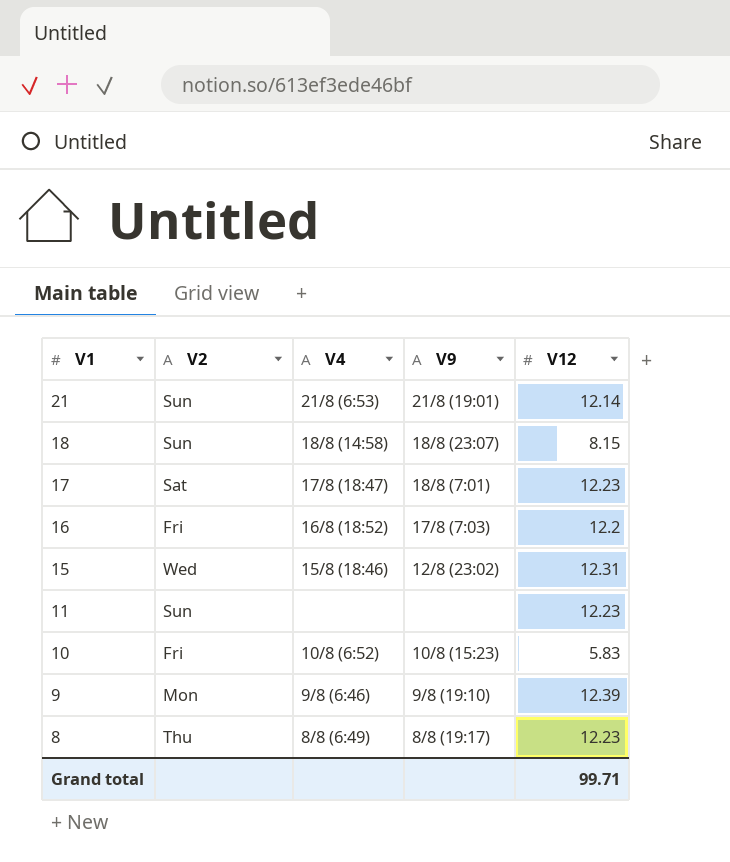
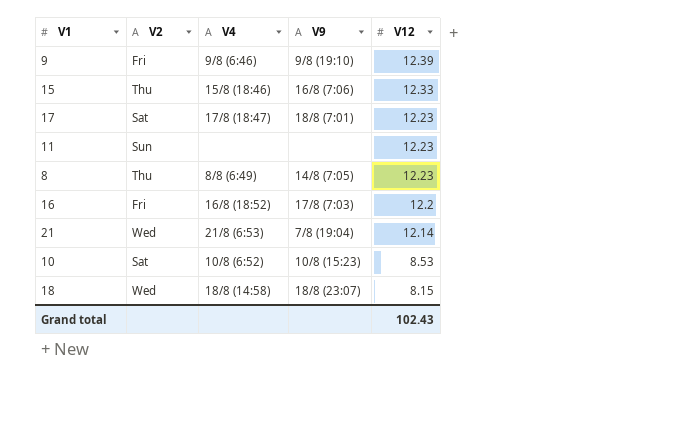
row order: V1 descending -> V12 descending
9 | V2: Mon -> Fri
15 | V2: Wed -> Thu
15 | V9: 12/8 (23:02) -> 16/8 (7:06)
15 | V12: 12.31 -> 12.33
8 | V9: 8/8 (19:17) -> 14/8 (7:05)
21 | V2: Sun -> Wed
21 | V9: 21/8 (19:01) -> 7/8 (19:04)
10 | V2: Fri -> Sat
10 | V12: 5.83 -> 8.53
18 | V2: Sun -> Wed
Grand total | V12: 99.71 -> 102.43

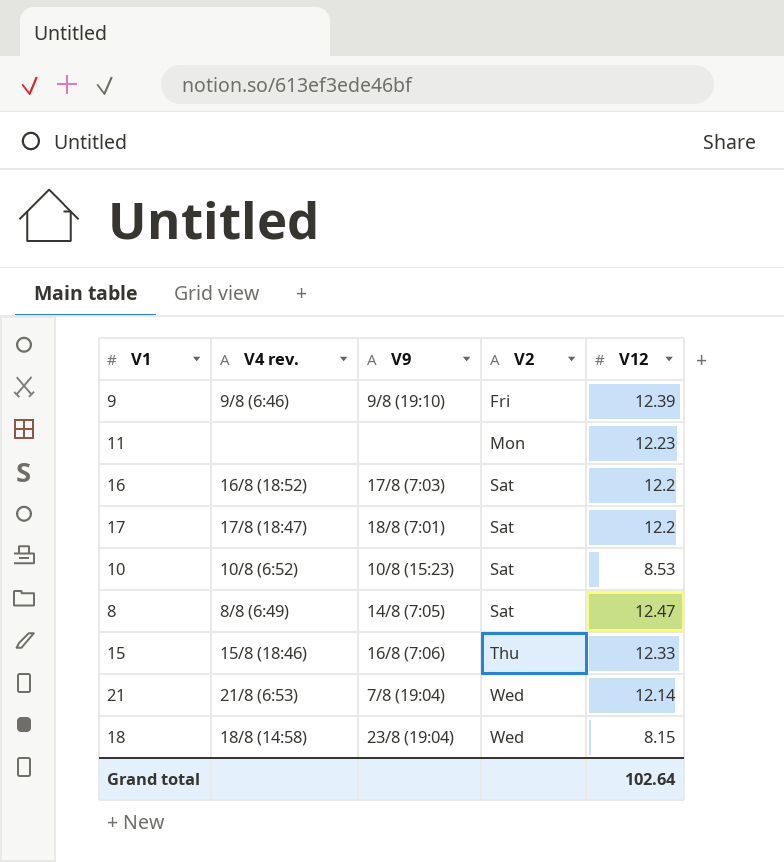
row order: V12 descending -> V2 ascending
column name: V4 -> V4 rev.
column V2 | position: 2 -> 4
11 | V2: Sun -> Mon
16 | V2: Fri -> Sat
17 | V12: 12.23 -> 12.2
8 | V2: Thu -> Sat
8 | V12: 12.23 -> 12.47
18 | V9: 18/8 (23:07) -> 23/8 (19:04)
Grand total | V12: 102.43 -> 102.64

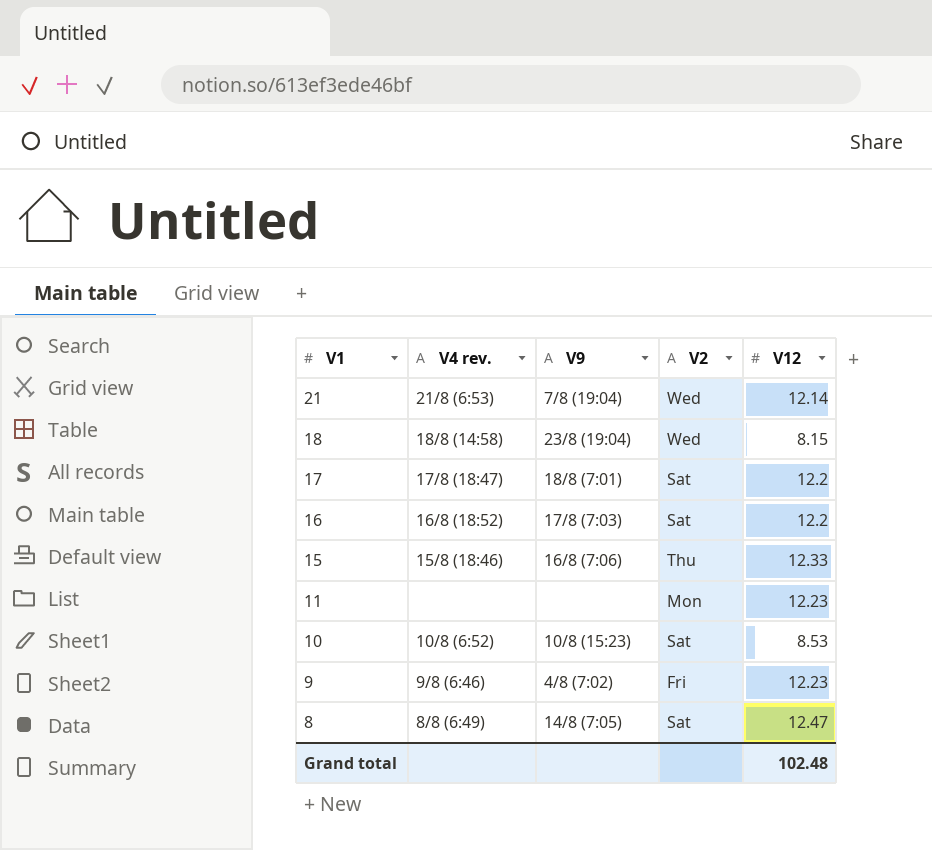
row order: V2 ascending -> V1 descending
9 | V9: 9/8 (19:10) -> 4/8 (7:02)
9 | V12: 12.39 -> 12.23
Grand total | V12: 102.64 -> 102.48

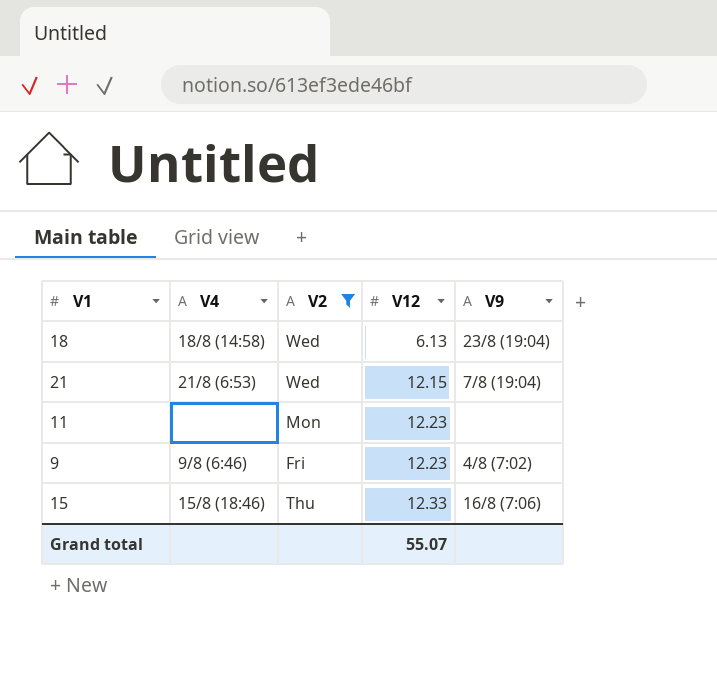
filter: none -> V2 != Sat
row order: V1 descending -> V12 ascending
column name: V4 rev. -> V4
column V9 | position: 3 -> 5
18 | V12: 8.15 -> 6.13
21 | V12: 12.14 -> 12.15
Grand total | V12: 102.48 -> 55.07

